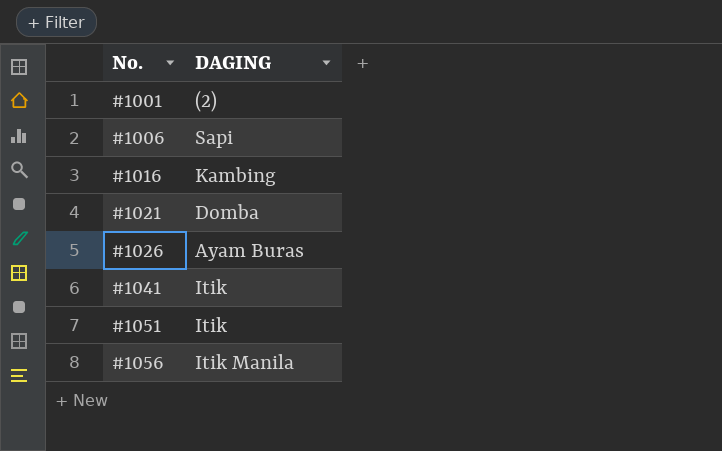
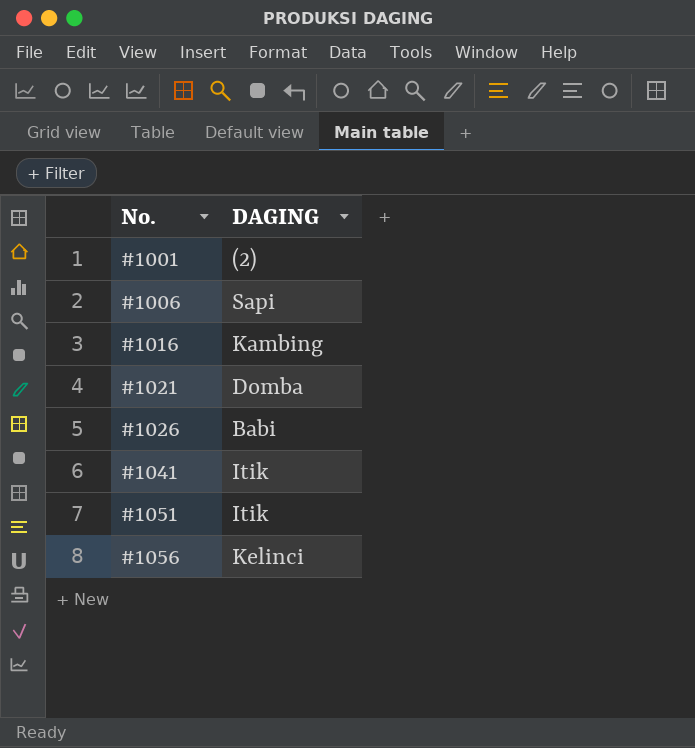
#1026 | DAGING: Ayam Buras -> Babi
#1056 | DAGING: Itik Manila -> Kelinci

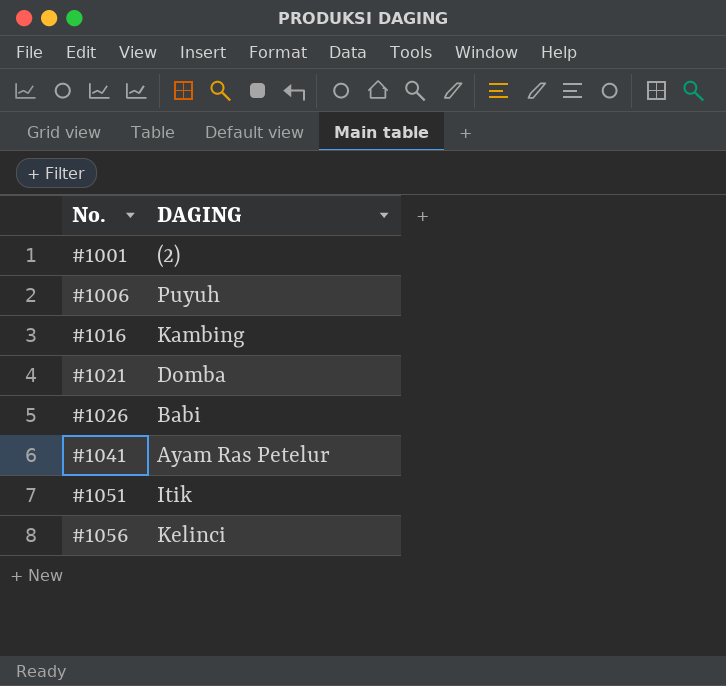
#1006 | DAGING: Sapi -> Puyuh
#1041 | DAGING: Itik -> Ayam Ras Petelur

